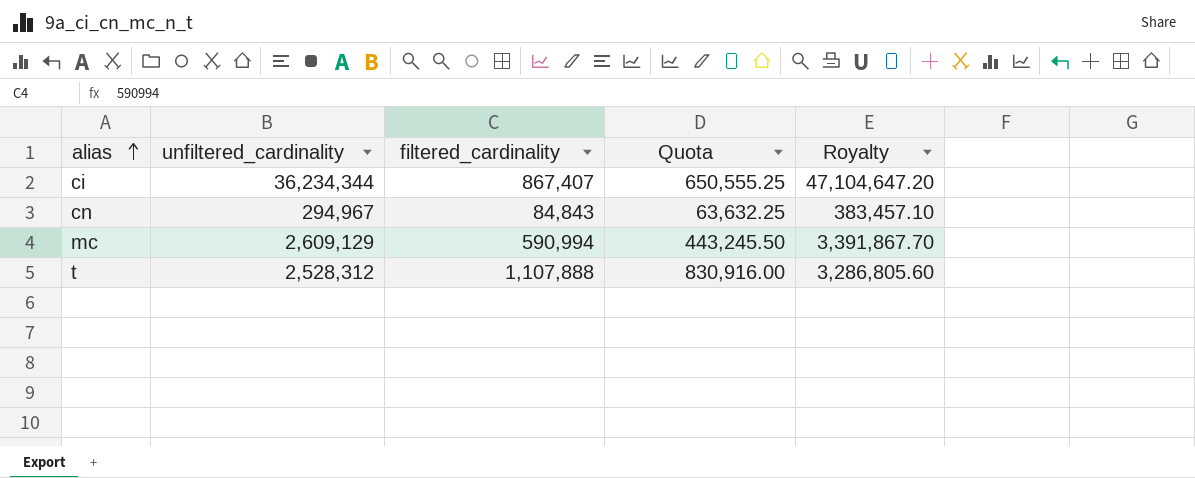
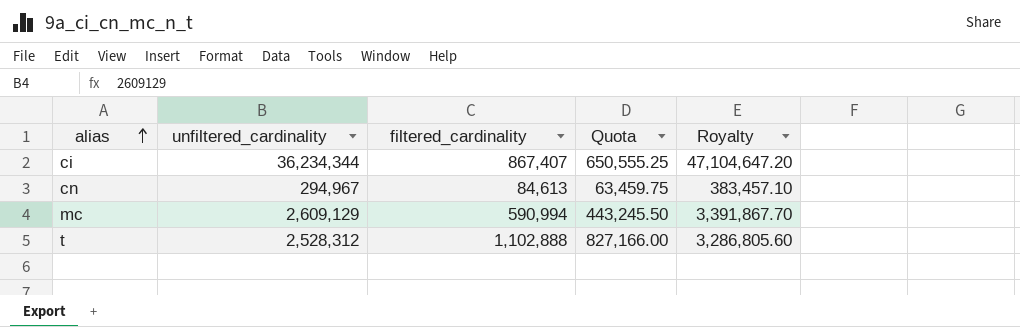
cn | filtered_cardinality: 84,843 -> 84,613
cn | Quota: 63,632.25 -> 63,459.75
t | filtered_cardinality: 1,107,888 -> 1,102,888
t | Quota: 830,916.00 -> 827,166.00

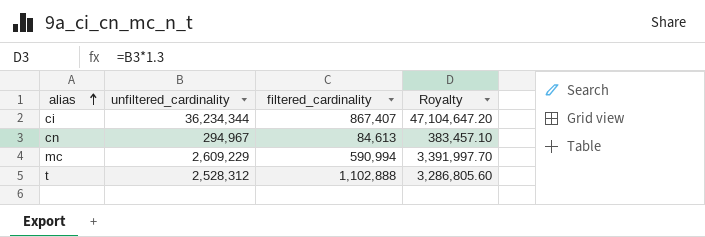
column Quota | formula: [filtered_cardinality] * 0.75 -> none
mc | unfiltered_cardinality: 2,609,129 -> 2,609,229
mc | Royalty: 3,391,867.70 -> 3,391,997.70

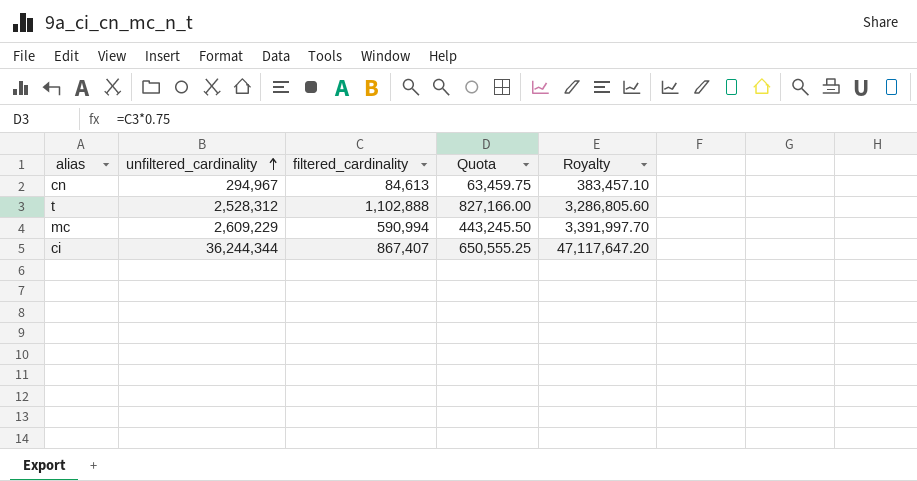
row order: alias ascending -> unfiltered_cardinality ascending
column Quota | formula: none -> [filtered_cardinality] * 0.75
ci | unfiltered_cardinality: 36,234,344 -> 36,244,344
ci | Royalty: 47,104,647.20 -> 47,117,647.20

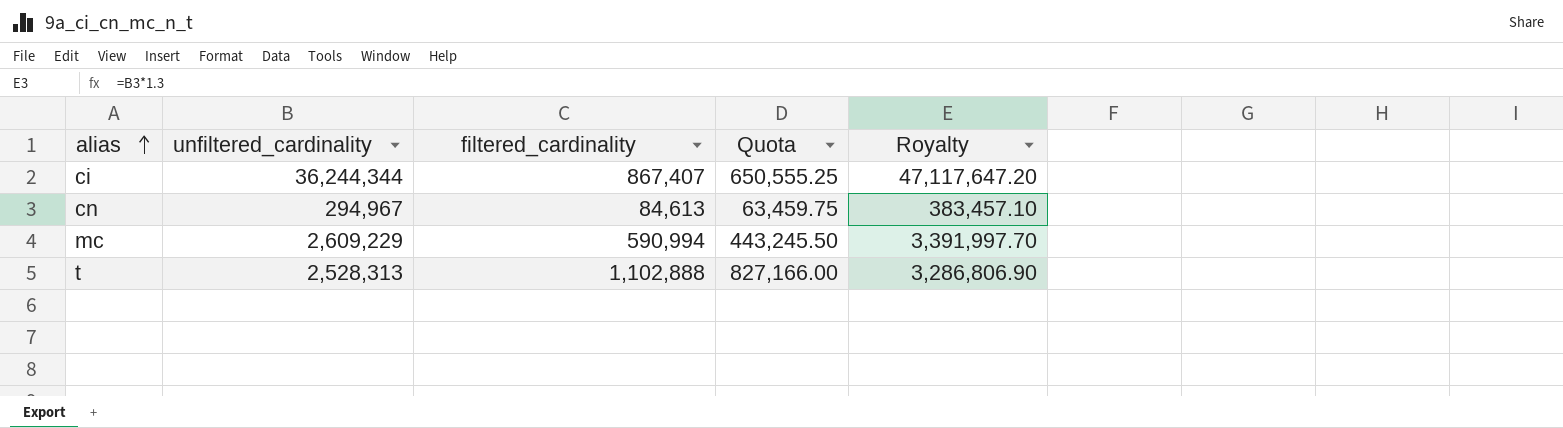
row order: unfiltered_cardinality ascending -> alias ascending
t | unfiltered_cardinality: 2,528,312 -> 2,528,313
t | Royalty: 3,286,805.60 -> 3,286,806.90

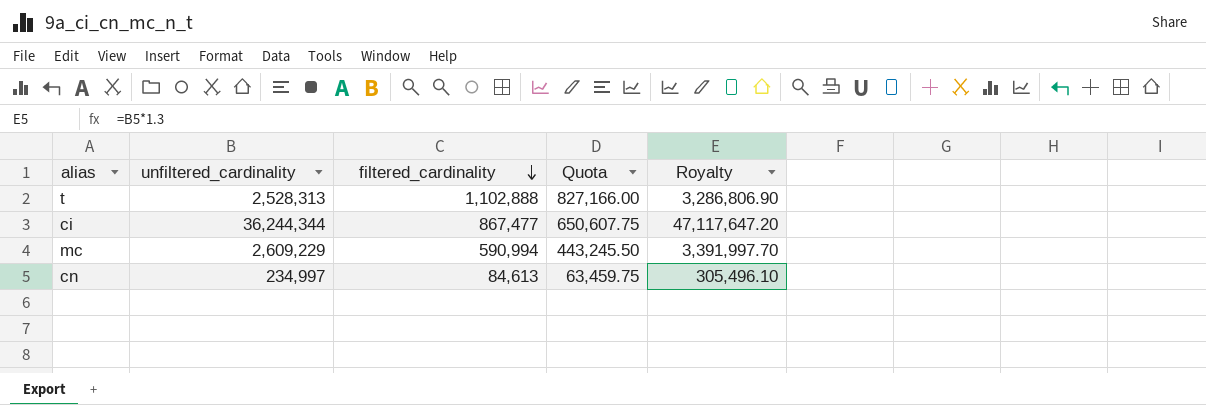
row order: alias ascending -> filtered_cardinality descending
ci | filtered_cardinality: 867,407 -> 867,477
ci | Quota: 650,555.25 -> 650,607.75
cn | unfiltered_cardinality: 294,967 -> 234,997
cn | Royalty: 383,457.10 -> 305,496.10

